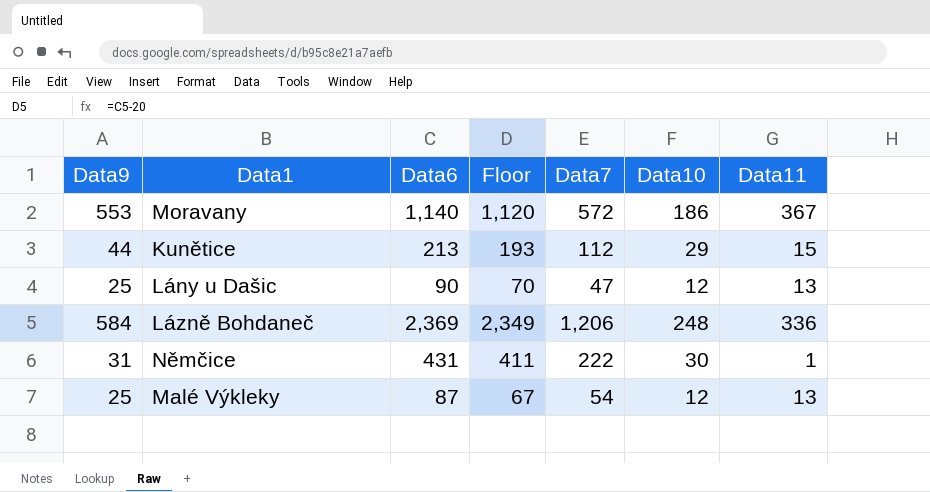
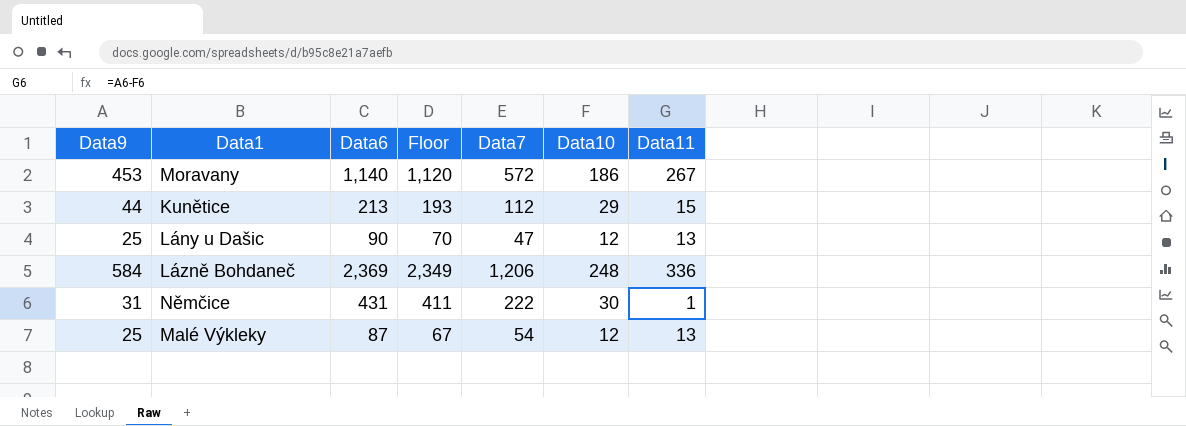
Moravany | Data9: 553 -> 453
Moravany | Data11: 367 -> 267

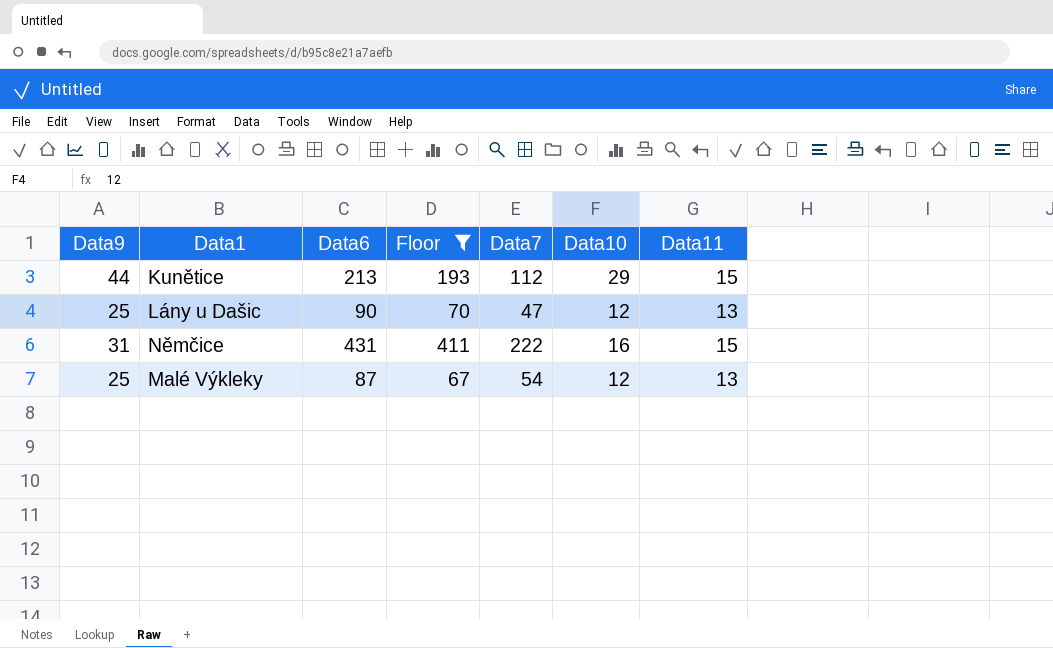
filter: none -> Floor <= 411
Němčice | Data10: 30 -> 16
Němčice | Data11: 1 -> 15

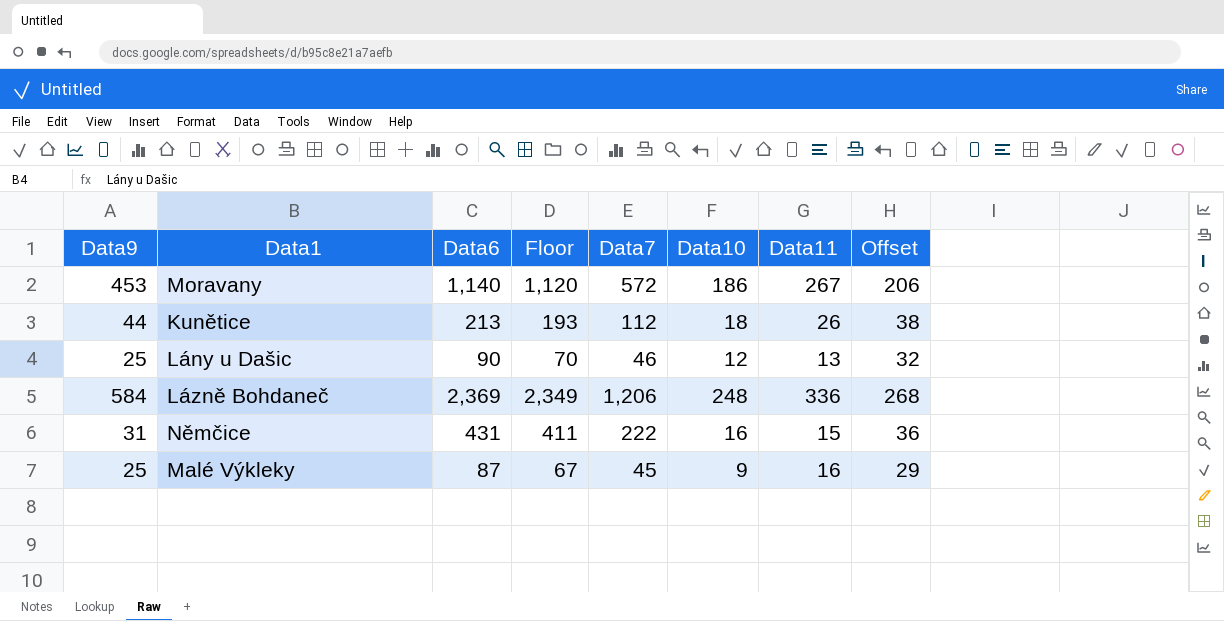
filter: Floor <= 411 -> none
column Offset | formula: none -> [Data10] + 20
Kunětice | Data10: 29 -> 18
Kunětice | Data11: 15 -> 26
Lány u Dašic | Data7: 47 -> 46
Malé Výkleky | Data7: 54 -> 45
Malé Výkleky | Data10: 12 -> 9
Malé Výkleky | Data11: 13 -> 16

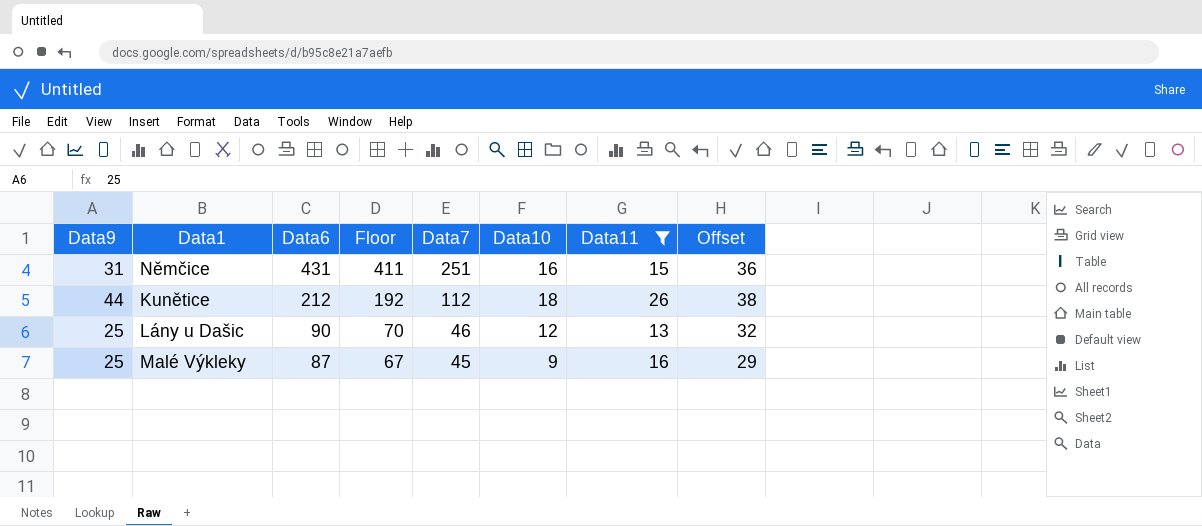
filter: none -> Data11 <= 26
row order: none -> Data6 descending
Němčice | Data7: 222 -> 251
Kunětice | Data6: 213 -> 212
Kunětice | Floor: 193 -> 192

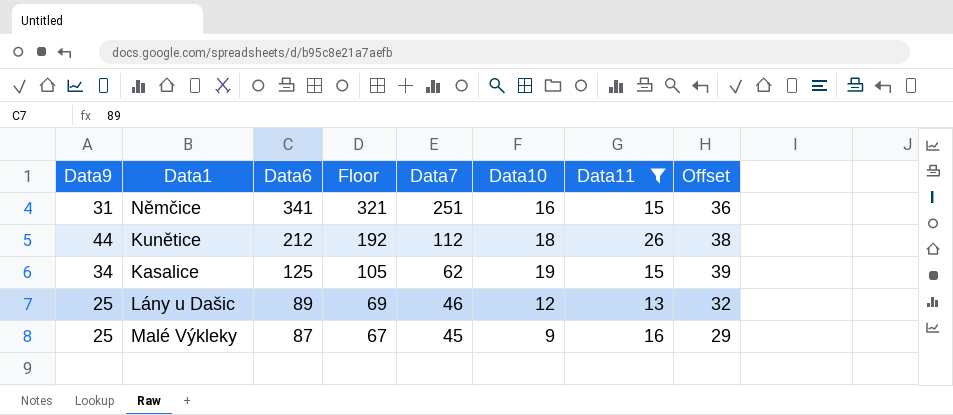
Němčice | Data6: 431 -> 341
Němčice | Floor: 411 -> 321
row Kasalice: none -> 34 | 125 | 105 | 62 | 19 | 15 | 39
Lány u Dašic | Data6: 90 -> 89
Lány u Dašic | Floor: 70 -> 69

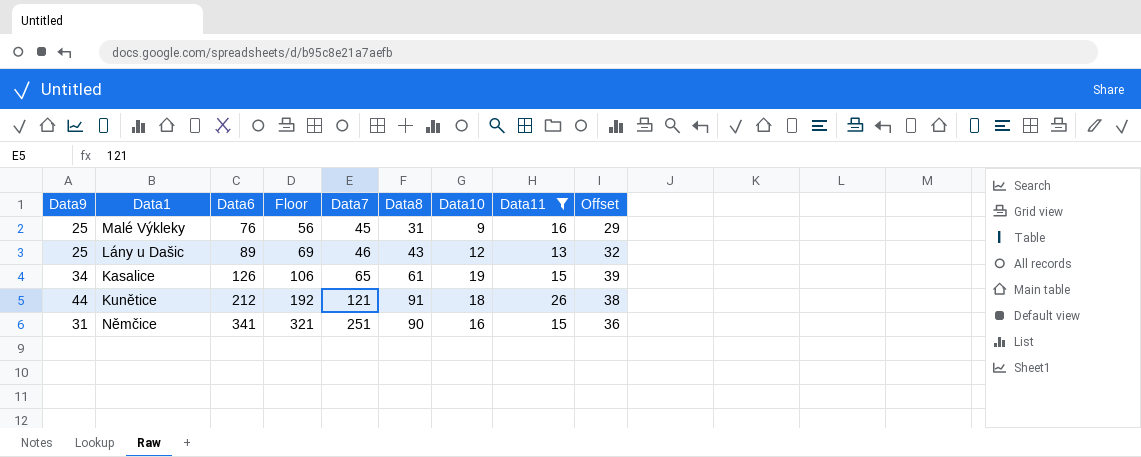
row order: Data6 descending -> Data6 ascending
column Data8 | formula: none -> [Data6] - [Data7]
Malé Výkleky | Data6: 87 -> 76
Malé Výkleky | Floor: 67 -> 56
Kasalice | Data6: 125 -> 126
Kasalice | Floor: 105 -> 106
Kasalice | Data7: 62 -> 65
Kunětice | Data7: 112 -> 121

